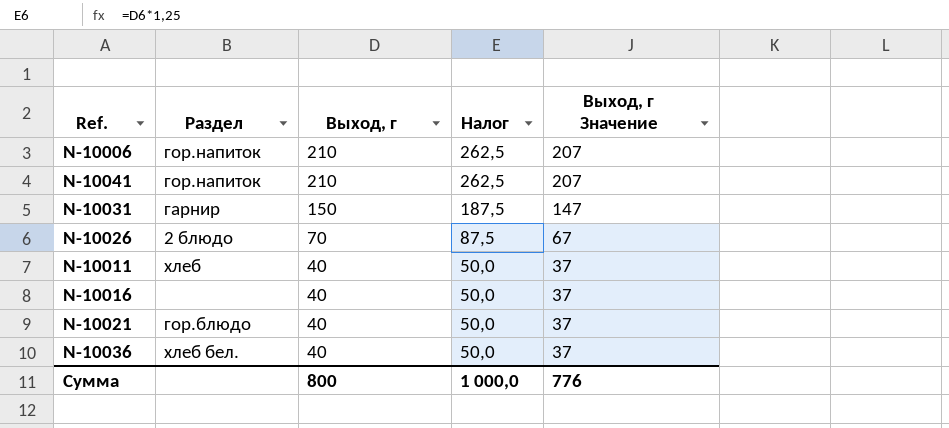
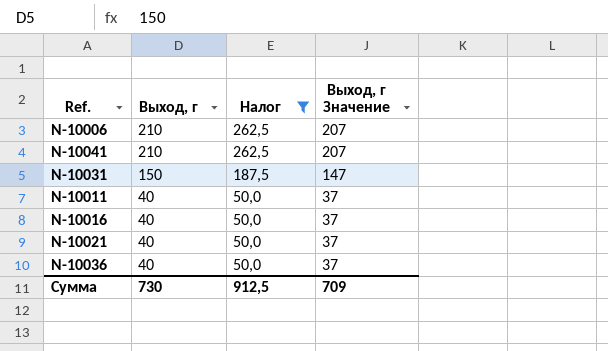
filter: none -> Налог != 87,5
column Раздел | position: 2 -> none
Сумма | Выход, г: 800 -> 730
Сумма | Налог: 1 000,0 -> 912,5
Сумма | Выход, г Значение: 776 -> 709

